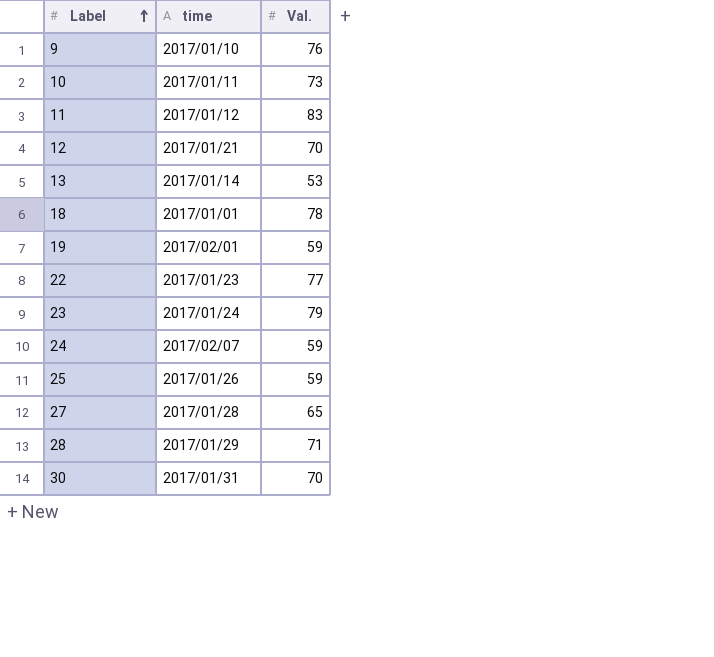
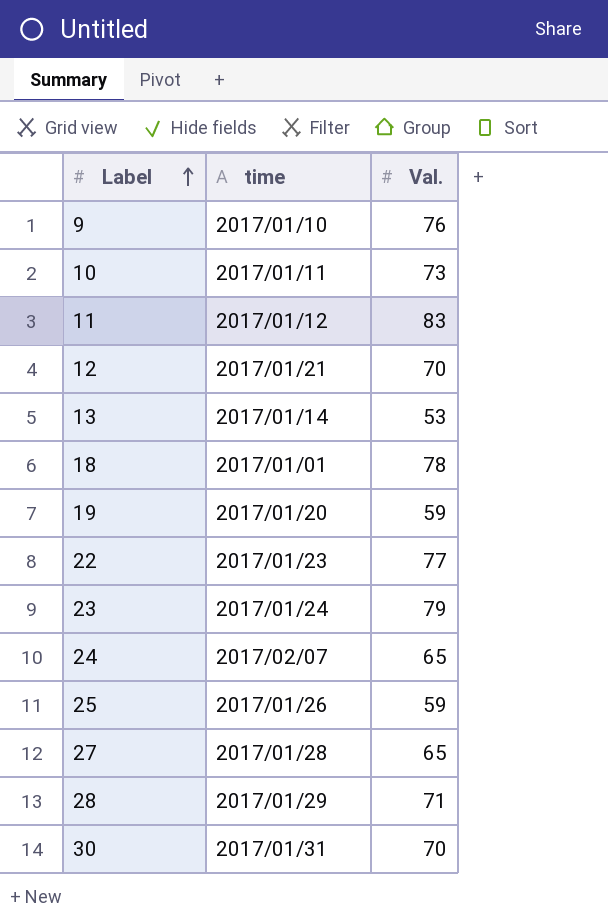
19 | time: 2017/02/01 -> 2017/01/20
24 | Val.: 59 -> 65

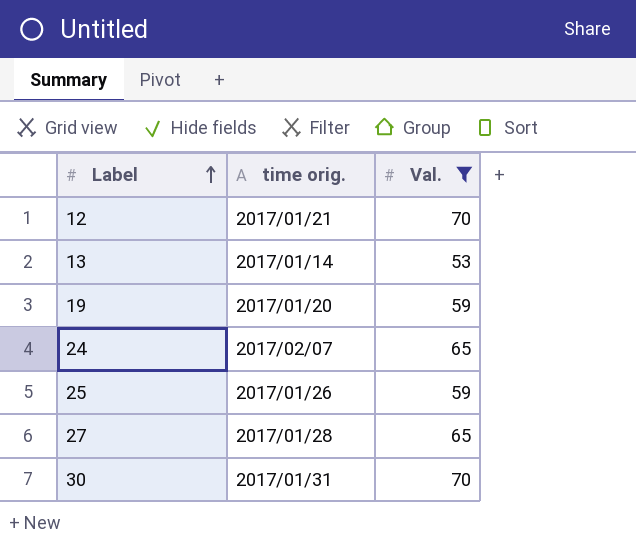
filter: none -> Val. <= 70
column name: time -> time orig.

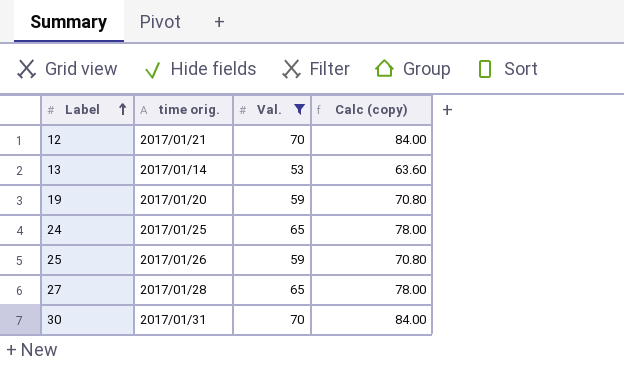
column Calc (copy) | formula: none -> [Val.] * 1.2
24 | time orig.: 2017/02/07 -> 2017/01/25

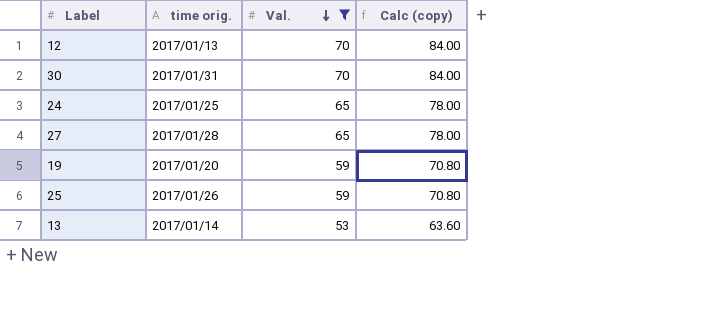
row order: Label ascending -> Val. descending
12 | time orig.: 2017/01/21 -> 2017/01/13

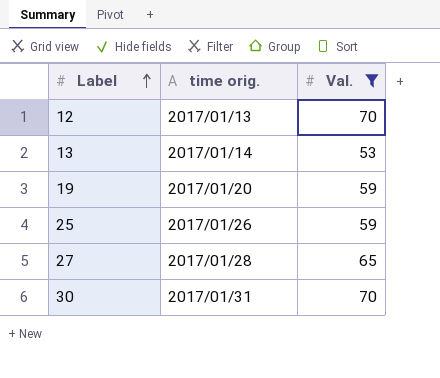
row order: Val. descending -> Label ascending
column Calc (copy) | formula: [Val.] * 1.2 -> none
row 24: 2017/01/25 | 65 | 78.00 -> none

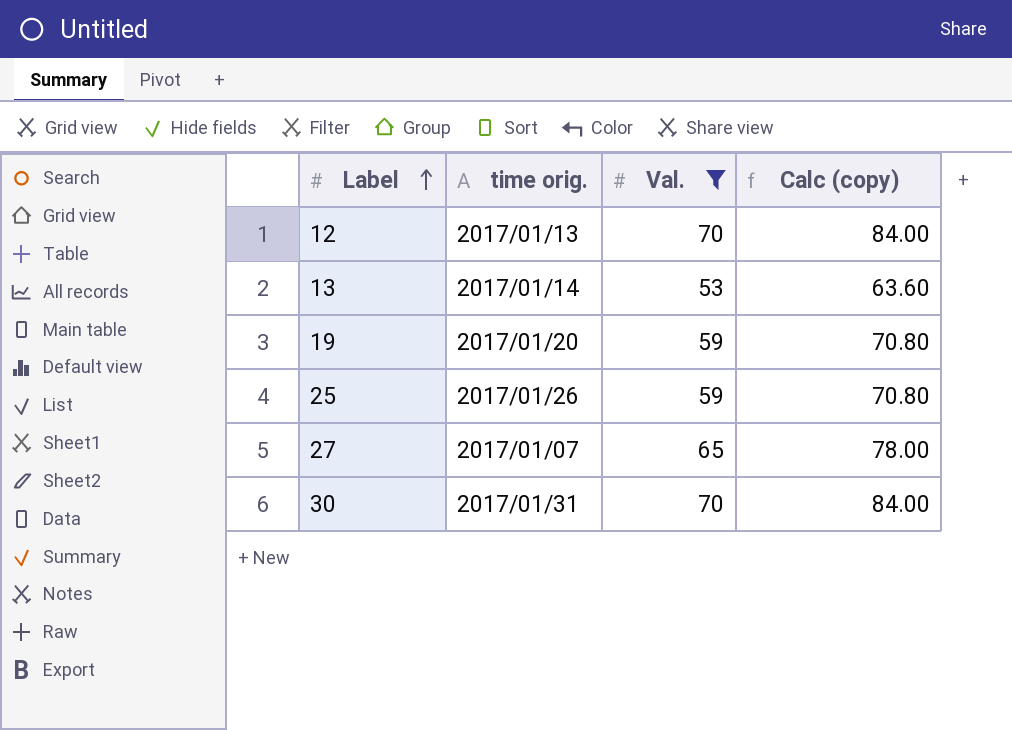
column Calc (copy) | formula: none -> [Val.] * 1.2
27 | time orig.: 2017/01/28 -> 2017/01/07

